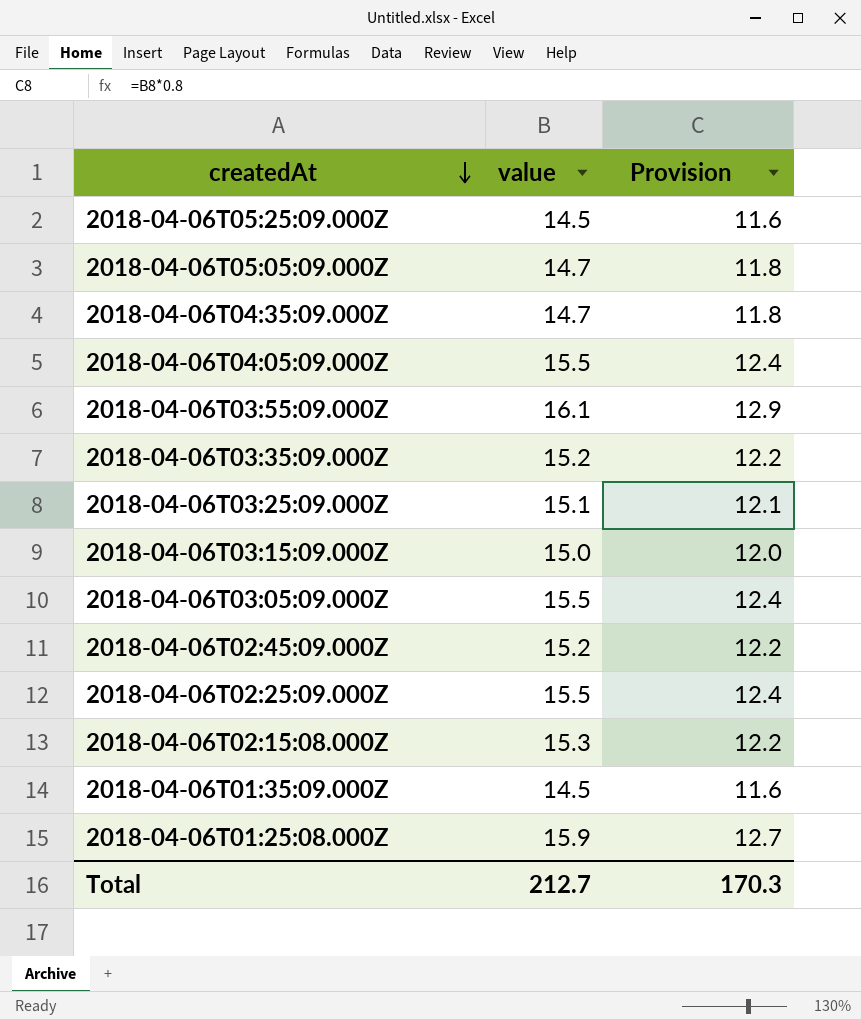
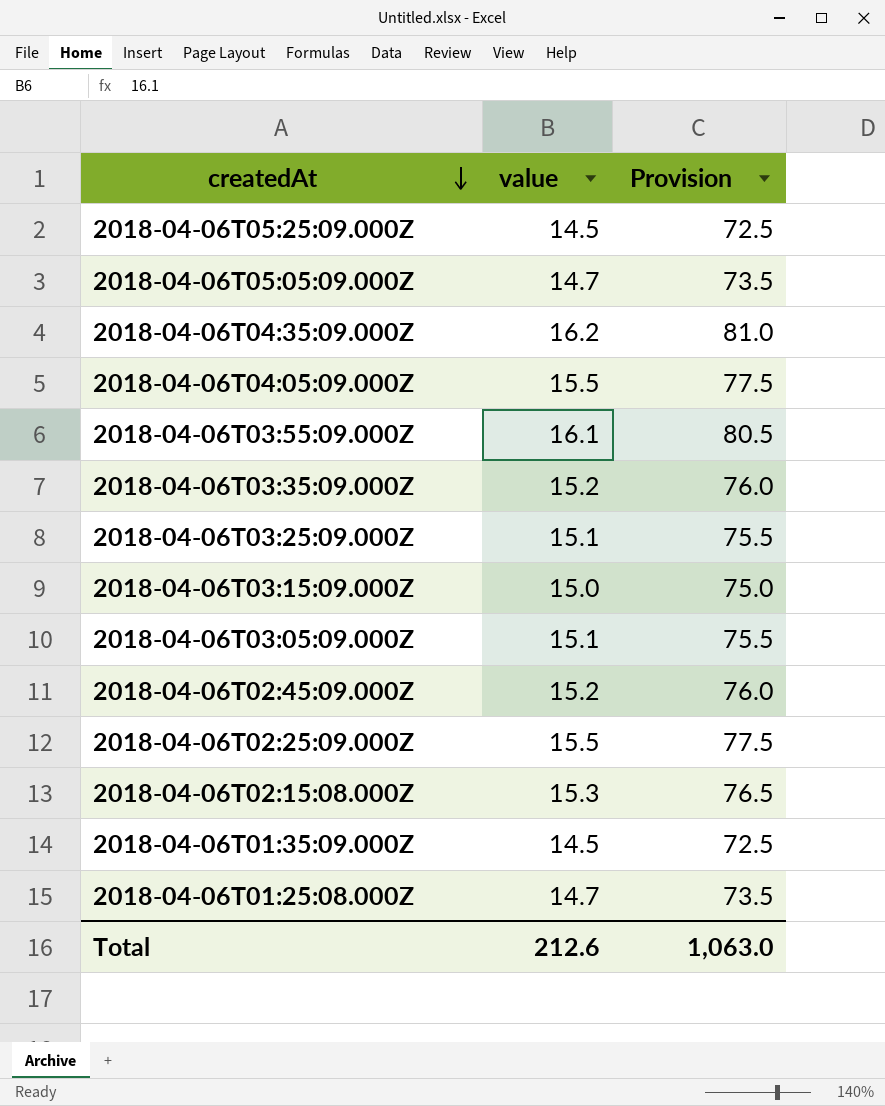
column Provision | formula: [value] * 0.8 -> [value] * 5
2018-04-06T04:35:09.000Z | value: 14.7 -> 16.2
2018-04-06T03:05:09.000Z | value: 15.5 -> 15.1
2018-04-06T01:25:08.000Z | value: 15.9 -> 14.7
Total | value: 212.7 -> 212.6
Total | Provision: 170.3 -> 1,063.0

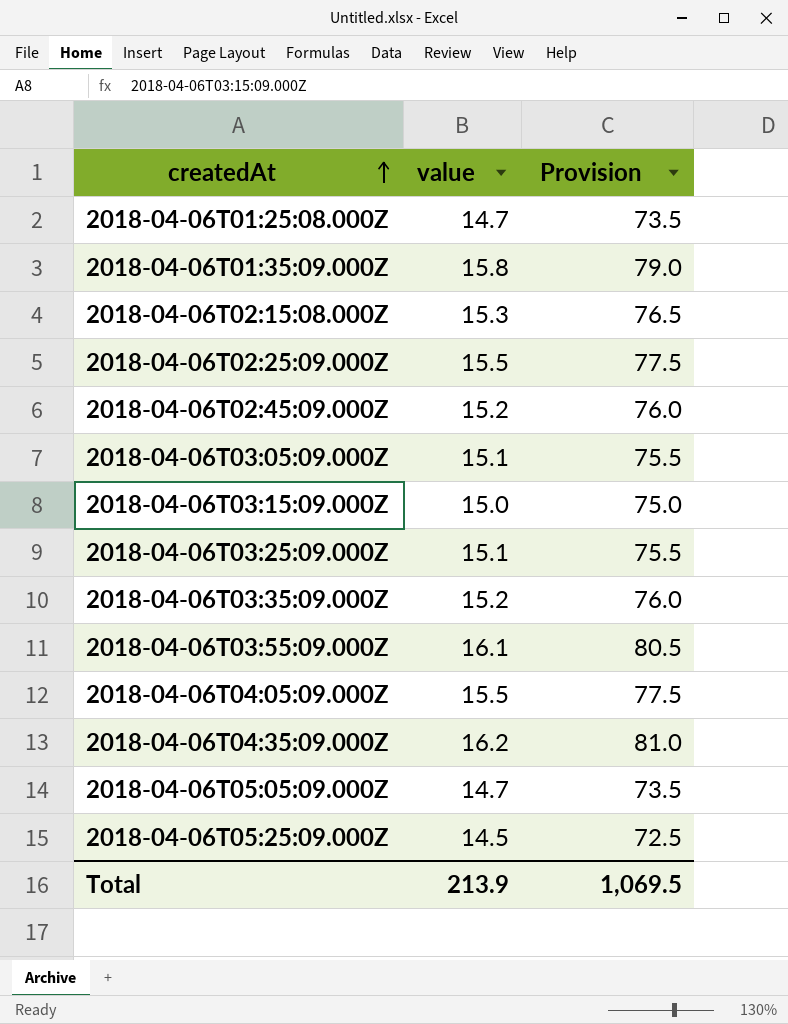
row order: createdAt descending -> createdAt ascending
2018-04-06T01:35:09.000Z | value: 14.5 -> 15.8
2018-04-06T01:35:09.000Z | Provision: 72.5 -> 79.0
Total | value: 212.6 -> 213.9
Total | Provision: 1,063.0 -> 1,069.5

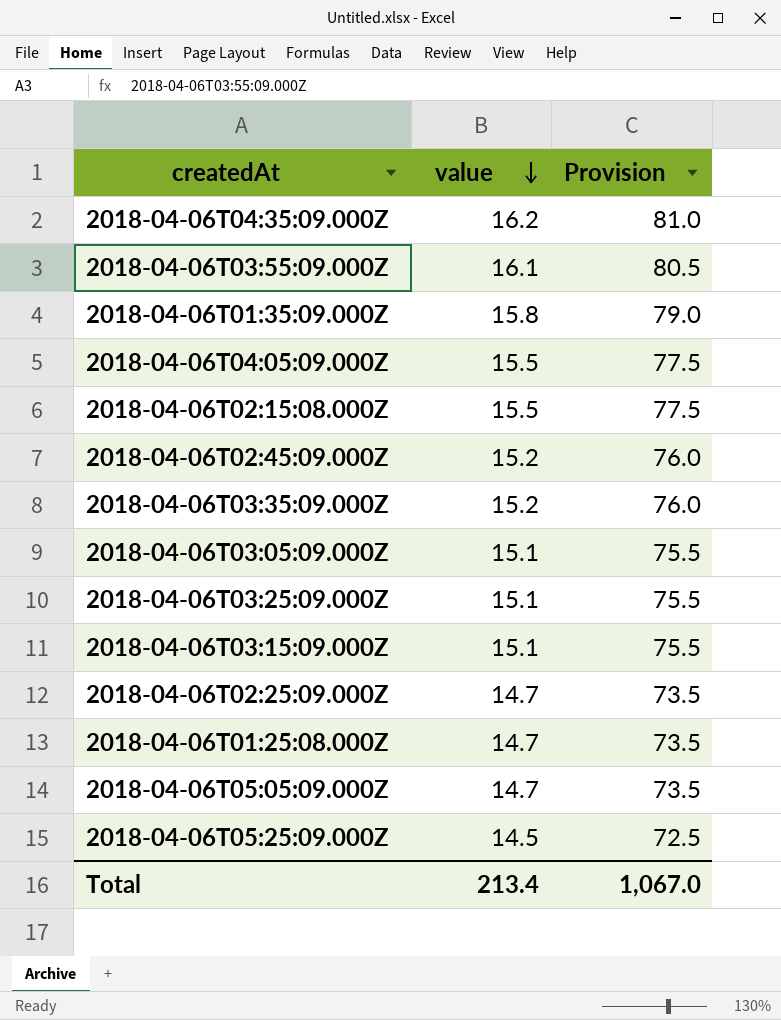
row order: createdAt ascending -> value descending
2018-04-06T02:15:08.000Z | value: 15.3 -> 15.5
2018-04-06T02:15:08.000Z | Provision: 76.5 -> 77.5
2018-04-06T03:15:09.000Z | value: 15.0 -> 15.1
2018-04-06T03:15:09.000Z | Provision: 75.0 -> 75.5
2018-04-06T02:25:09.000Z | value: 15.5 -> 14.7
2018-04-06T02:25:09.000Z | Provision: 77.5 -> 73.5
Total | value: 213.9 -> 213.4
Total | Provision: 1,069.5 -> 1,067.0

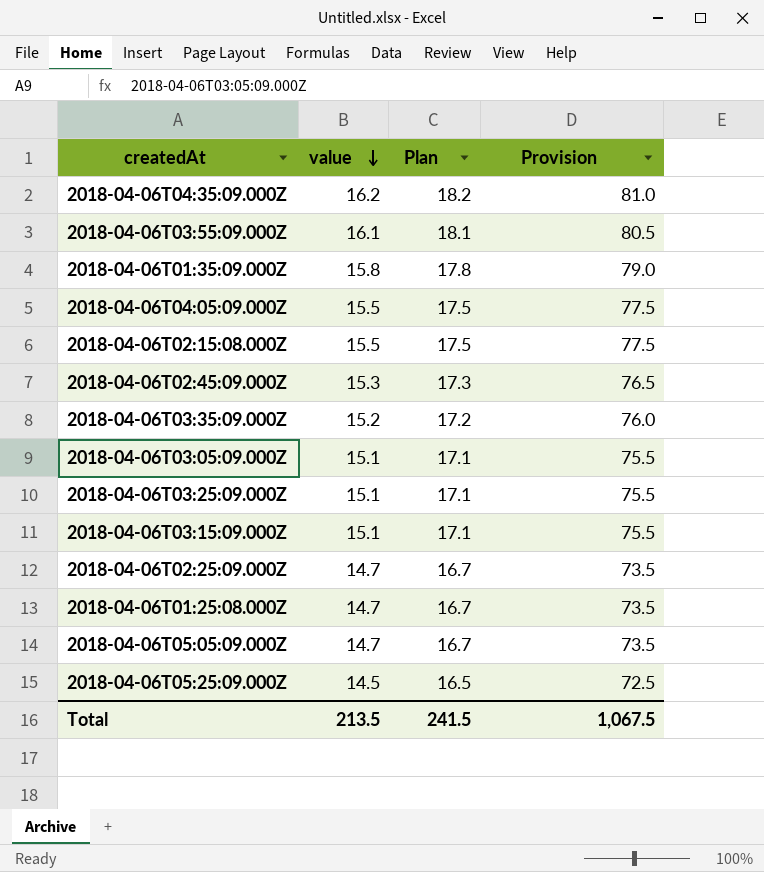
column Plan | formula: none -> [value] + 2
2018-04-06T02:45:09.000Z | value: 15.2 -> 15.3
2018-04-06T02:45:09.000Z | Provision: 76.0 -> 76.5
Total | value: 213.4 -> 213.5
Total | Provision: 1,067.0 -> 1,067.5

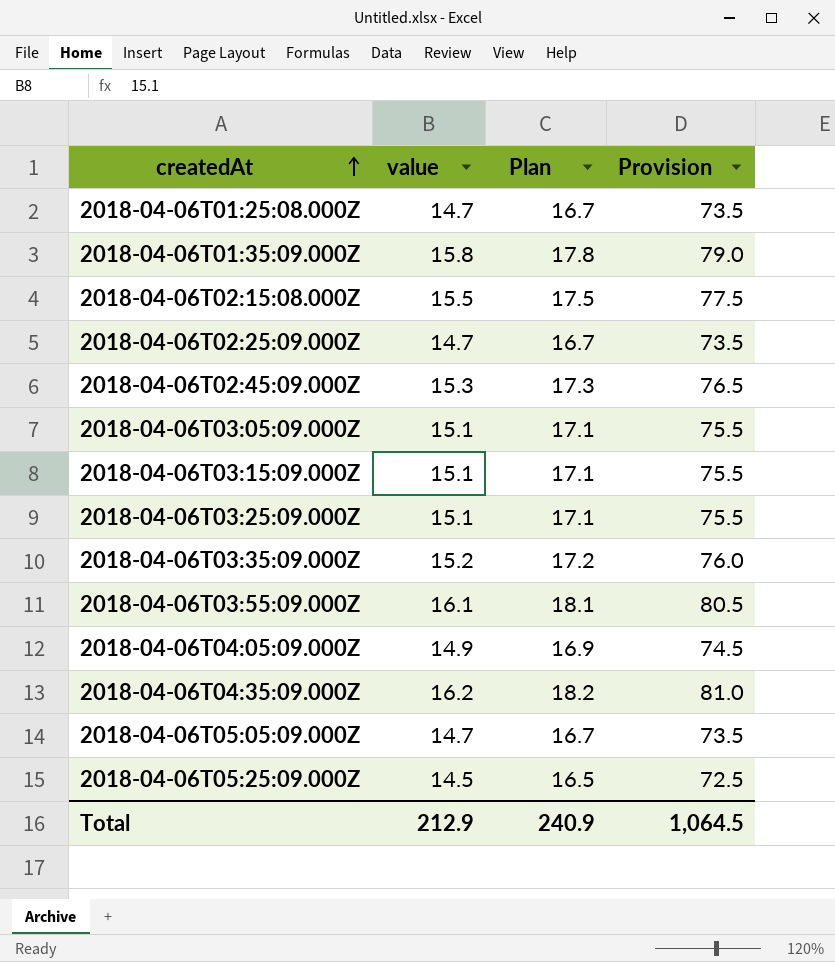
row order: value descending -> createdAt ascending
2018-04-06T04:05:09.000Z | value: 15.5 -> 14.9
2018-04-06T04:05:09.000Z | Plan: 17.5 -> 16.9
2018-04-06T04:05:09.000Z | Provision: 77.5 -> 74.5
Total | value: 213.5 -> 212.9
Total | Plan: 241.5 -> 240.9
Total | Provision: 1,067.5 -> 1,064.5

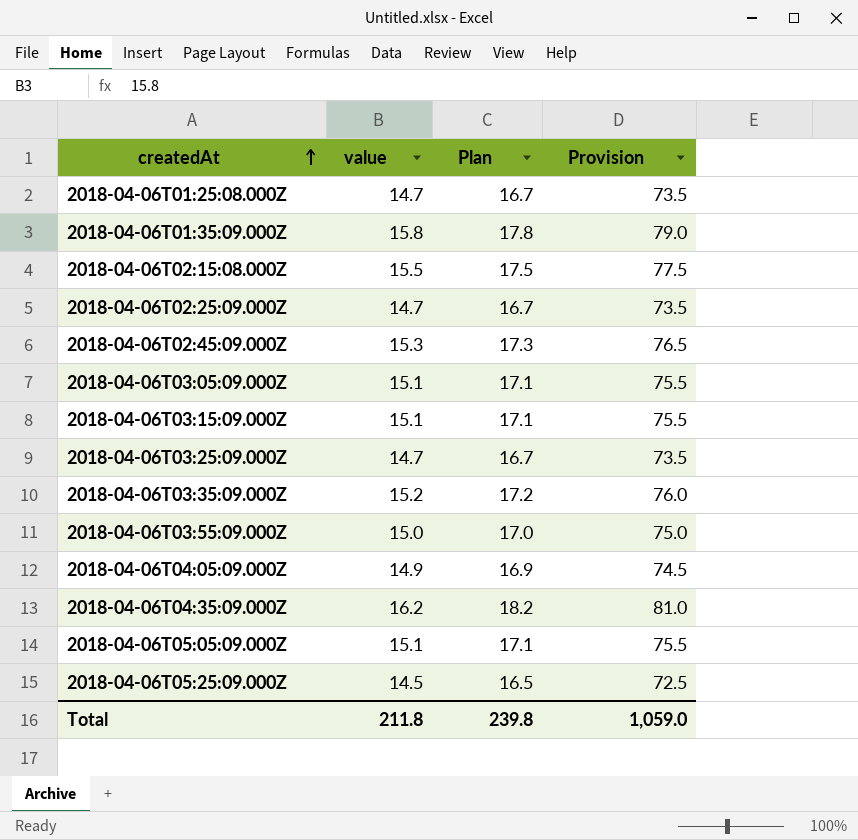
2018-04-06T03:25:09.000Z | value: 15.1 -> 14.7
2018-04-06T03:25:09.000Z | Plan: 17.1 -> 16.7
2018-04-06T03:25:09.000Z | Provision: 75.5 -> 73.5
2018-04-06T03:55:09.000Z | value: 16.1 -> 15.0
2018-04-06T03:55:09.000Z | Plan: 18.1 -> 17.0
2018-04-06T03:55:09.000Z | Provision: 80.5 -> 75.0
2018-04-06T05:05:09.000Z | value: 14.7 -> 15.1
2018-04-06T05:05:09.000Z | Plan: 16.7 -> 17.1
2018-04-06T05:05:09.000Z | Provision: 73.5 -> 75.5
Total | value: 212.9 -> 211.8
Total | Plan: 240.9 -> 239.8
Total | Provision: 1,064.5 -> 1,059.0

